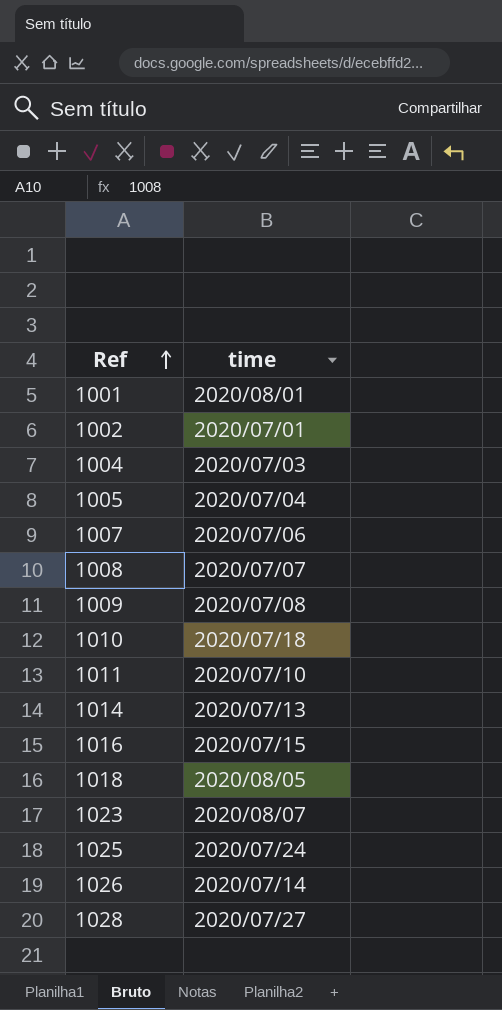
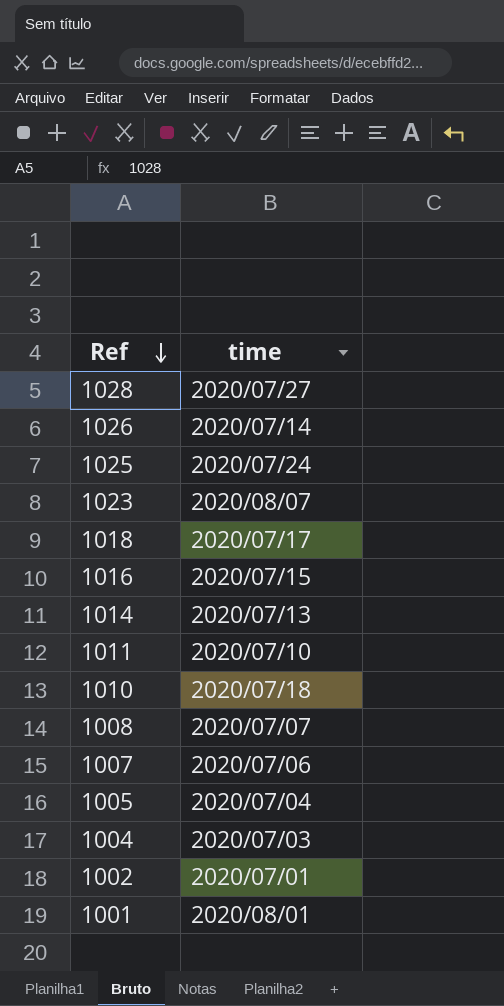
row order: Ref ascending -> Ref descending
row 1009: 2020/07/08 -> none
1018 | time: 2020/08/05 -> 2020/07/17

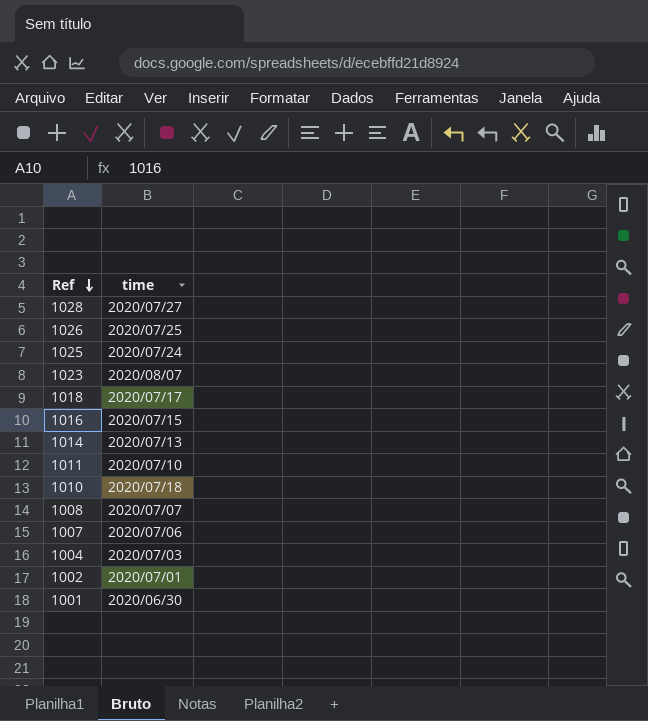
row 1005: 2020/07/04 -> none
1026 | time: 2020/07/14 -> 2020/07/25
1001 | time: 2020/08/01 -> 2020/06/30

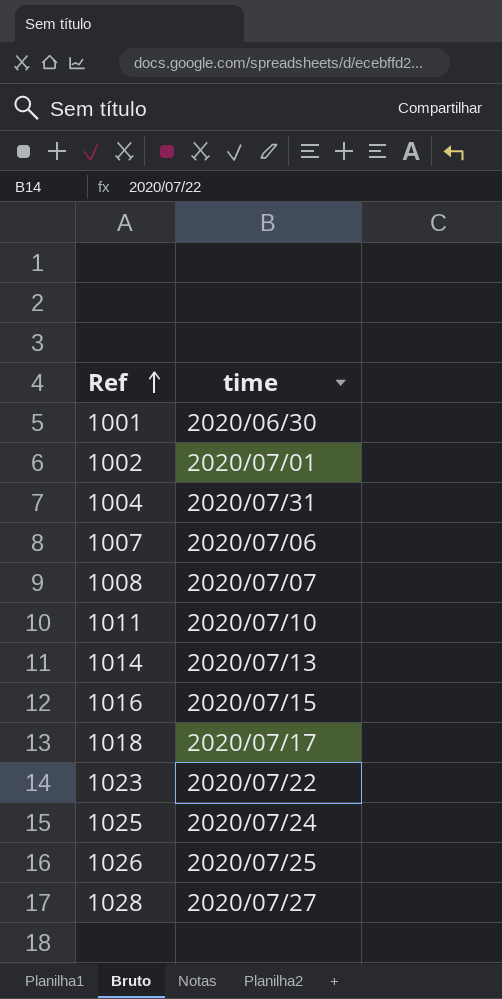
row order: Ref descending -> Ref ascending
row 1010: 2020/07/18 -> none
1004 | time: 2020/07/03 -> 2020/07/31
1023 | time: 2020/08/07 -> 2020/07/22

